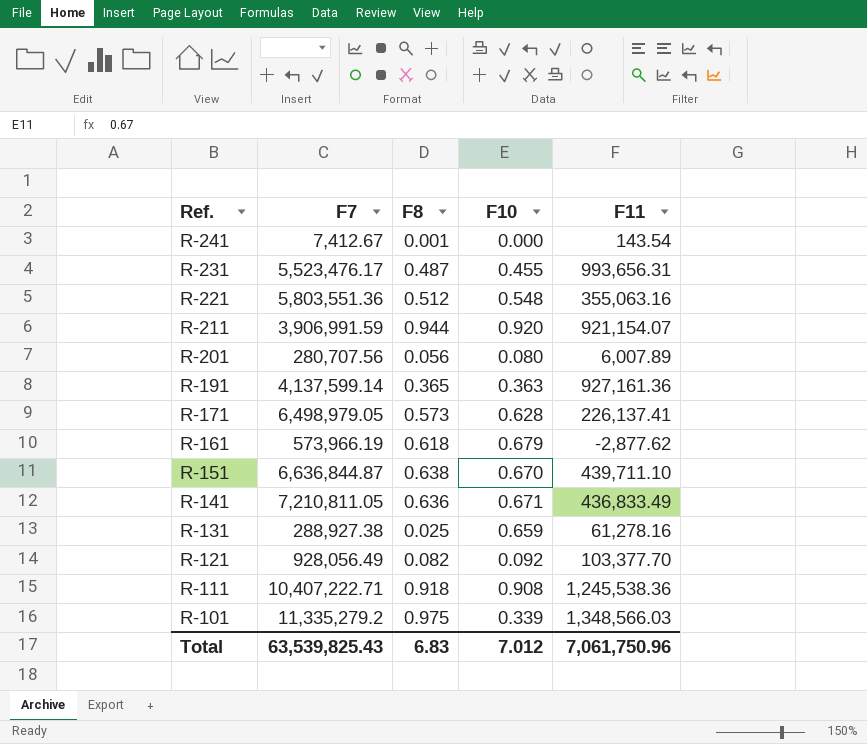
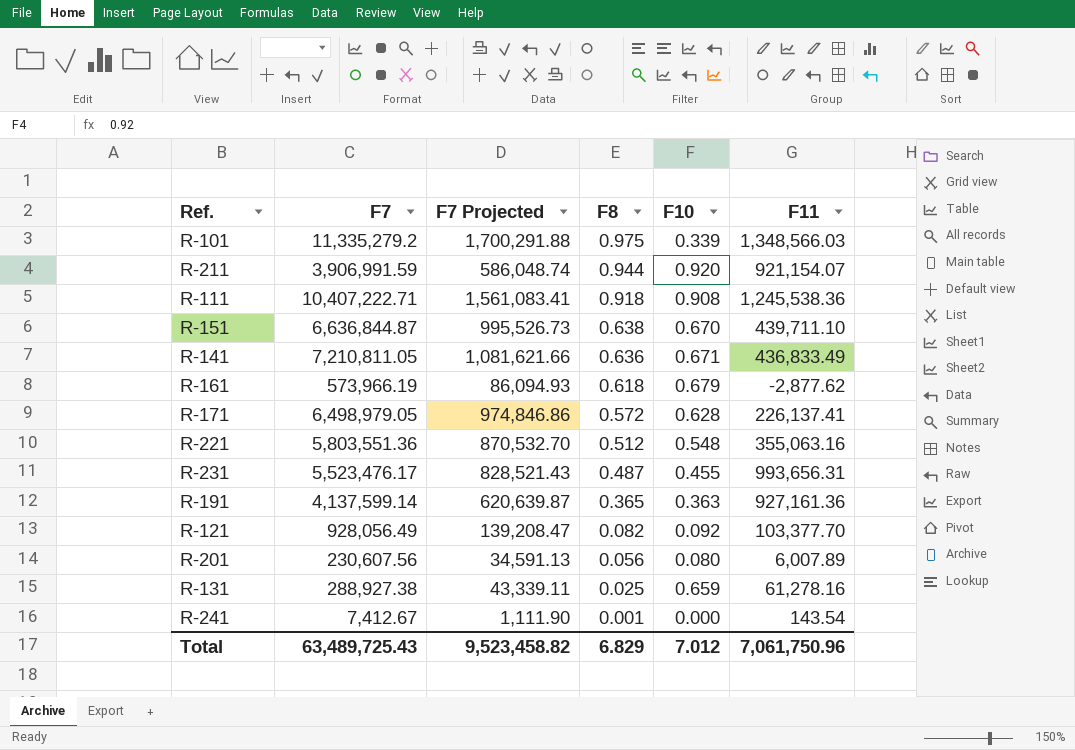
row order: Ref. descending -> F8 descending
column F7 Projected | formula: none -> [F7] * 0.15
R-171 | F8: 0.573 -> 0.572
R-201 | F7: 280,707.56 -> 230,607.56
Total | F7: 63,539,825.43 -> 63,489,725.43
Total | F8: 6.83 -> 6.829

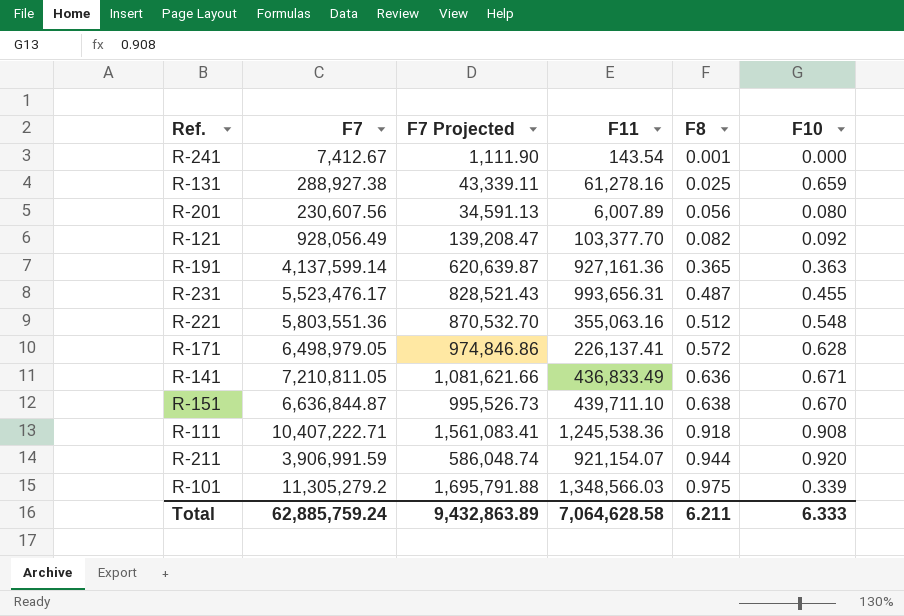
row order: F8 descending -> F8 ascending
column F11 | position: 6 -> 4
row R-161: 573,966.19 | 86,094.93 | 0.618 | 0.679 | -2,877.62 -> none
R-101 | F7: 11,335,279.2 -> 11,305,279.2
R-101 | F7 Projected: 1,700,291.88 -> 1,695,791.88
Total | F7: 63,489,725.43 -> 62,885,759.24
Total | F7 Projected: 9,523,458.82 -> 9,432,863.89
Total | F11: 7,061,750.96 -> 7,064,628.58
Total | F8: 6.829 -> 6.211
Total | F10: 7.012 -> 6.333

